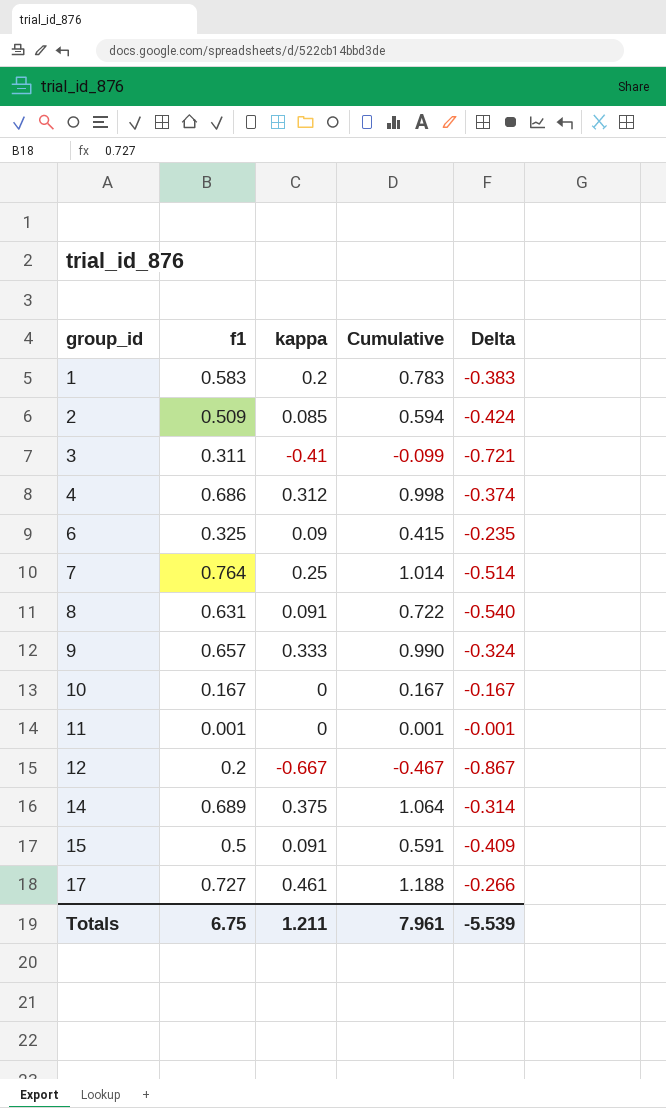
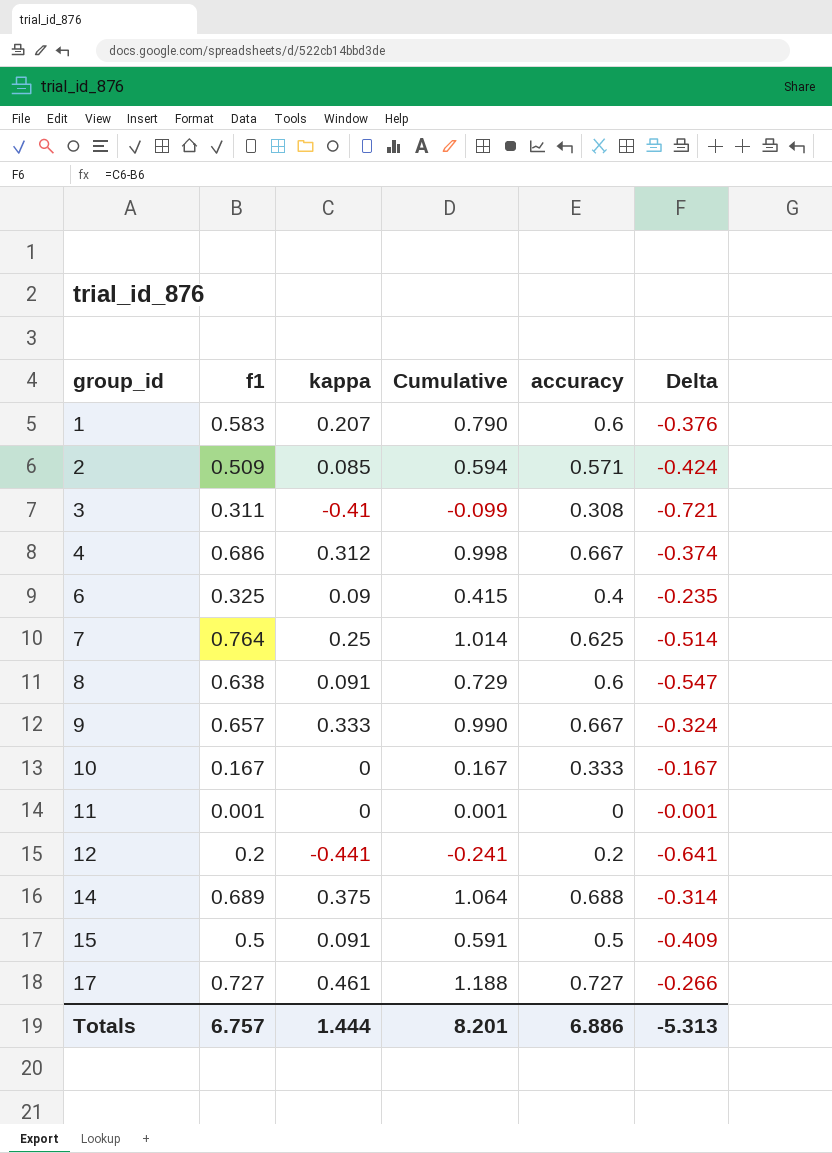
column accuracy | position: none -> 5
1 | kappa: 0.2 -> 0.207
1 | Cumulative: 0.783 -> 0.790
1 | Delta: -0.383 -> -0.376
8 | f1: 0.631 -> 0.638
8 | Cumulative: 0.722 -> 0.729
8 | Delta: -0.540 -> -0.547
12 | kappa: -0.667 -> -0.441
12 | Cumulative: -0.467 -> -0.241
12 | Delta: -0.867 -> -0.641
Totals | f1: 6.75 -> 6.757
Totals | kappa: 1.211 -> 1.444
Totals | Cumulative: 7.961 -> 8.201
Totals | Delta: -5.539 -> -5.313

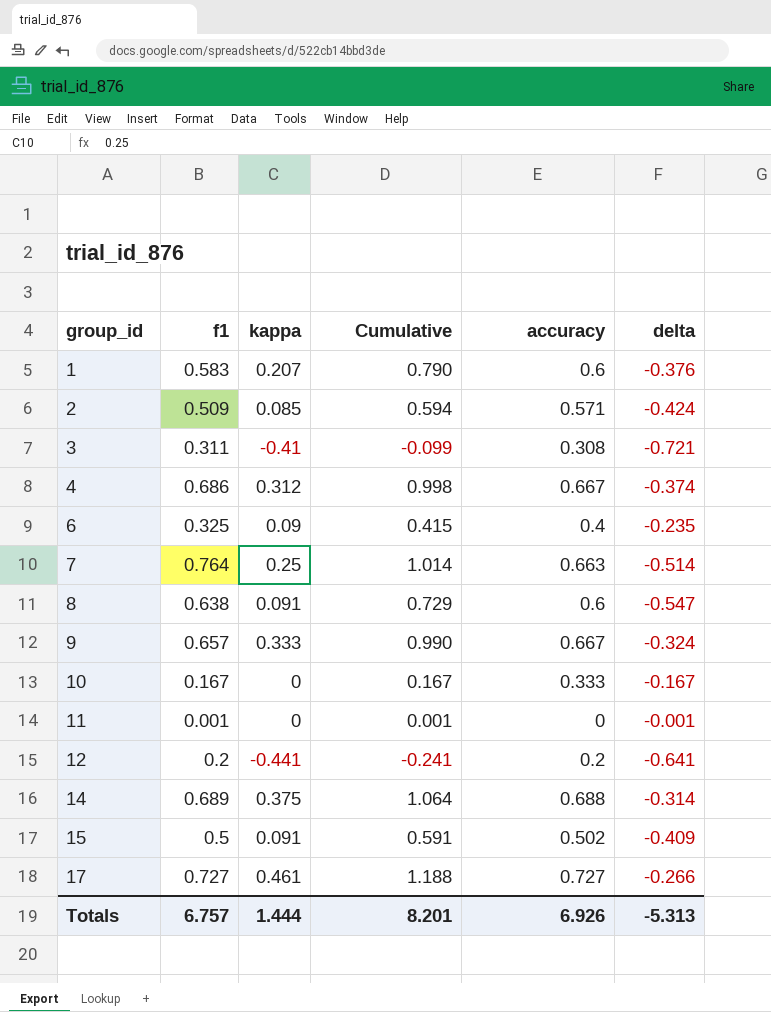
column name: Delta -> delta
7 | accuracy: 0.625 -> 0.663
15 | accuracy: 0.5 -> 0.502
Totals | accuracy: 6.886 -> 6.926

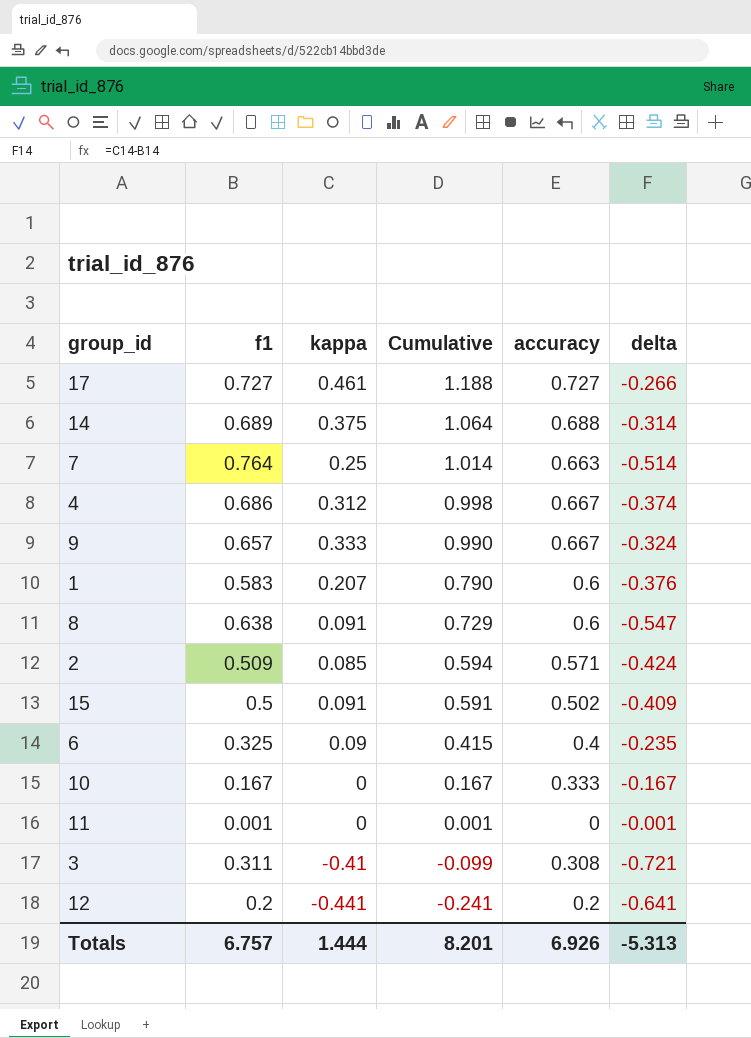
row order: group_id ascending -> Cumulative descending

